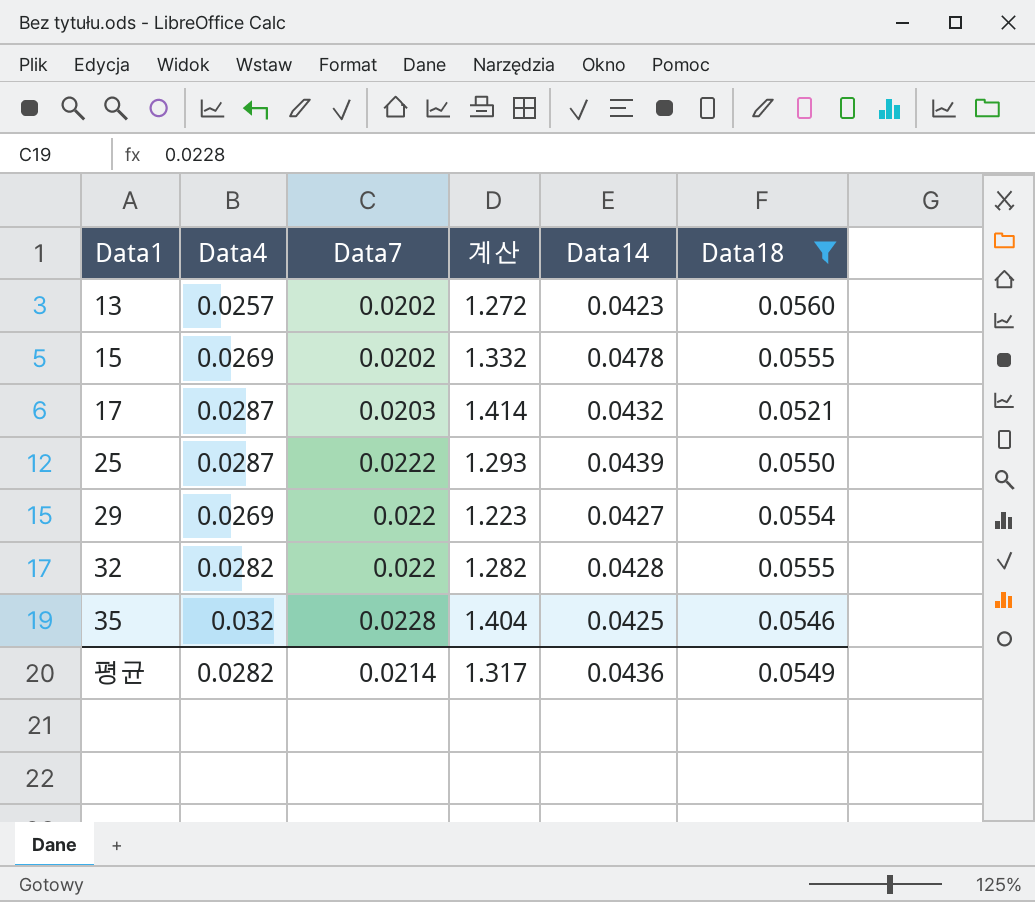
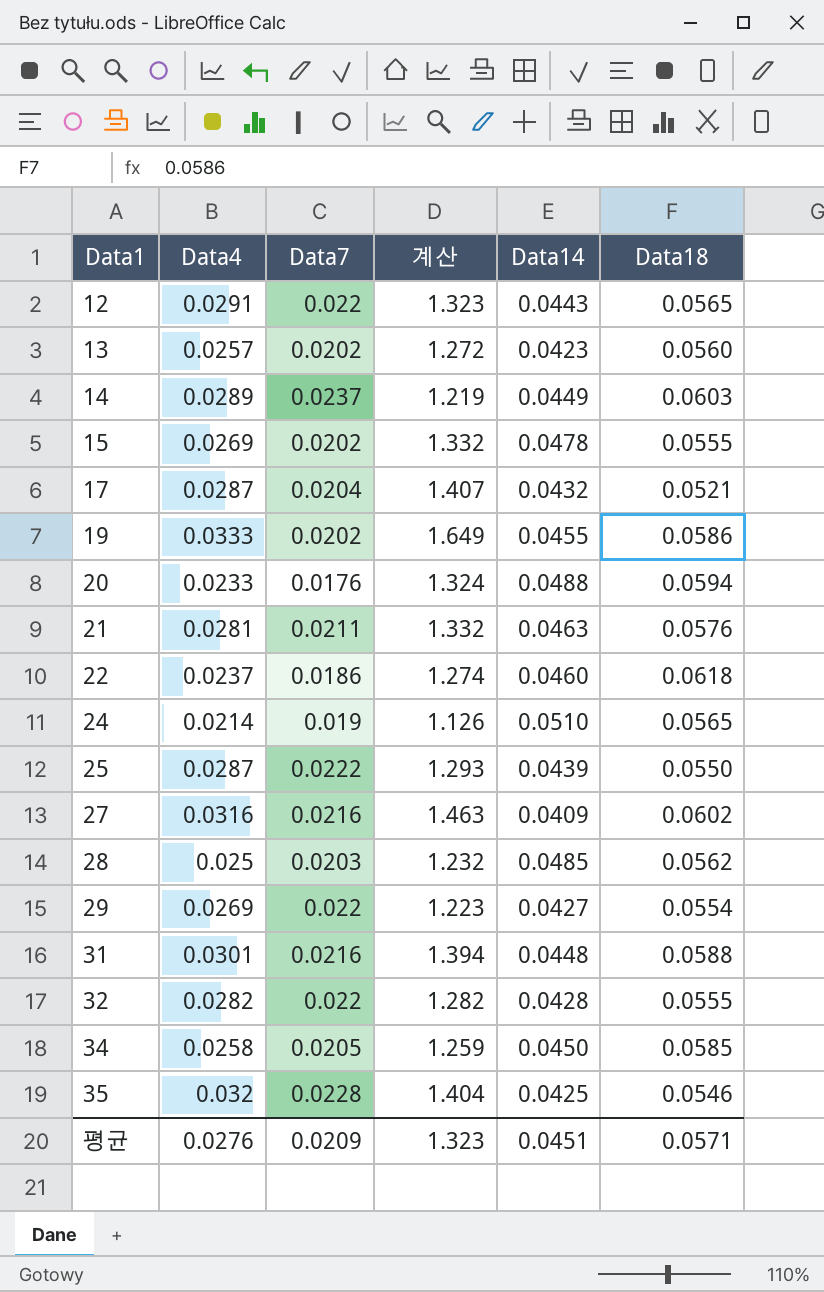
filter: Data18 <= 0.0560 -> none
17 | Data7: 0.0203 -> 0.0204
17 | 계산: 1.414 -> 1.407
평균 | Data4: 0.0282 -> 0.0276
평균 | Data7: 0.0214 -> 0.0209
평균 | 계산: 1.317 -> 1.323
평균 | Data14: 0.0436 -> 0.0451
평균 | Data18: 0.0549 -> 0.0571

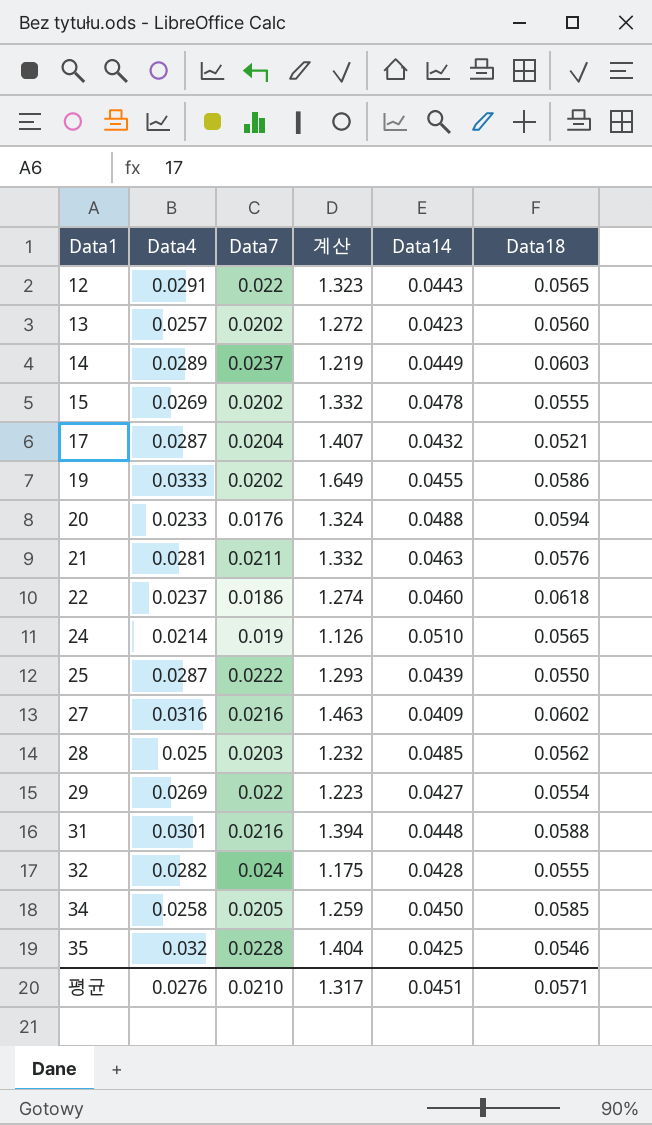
32 | Data7: 0.022 -> 0.024
32 | 계산: 1.282 -> 1.175
평균 | Data7: 0.0209 -> 0.0210
평균 | 계산: 1.323 -> 1.317

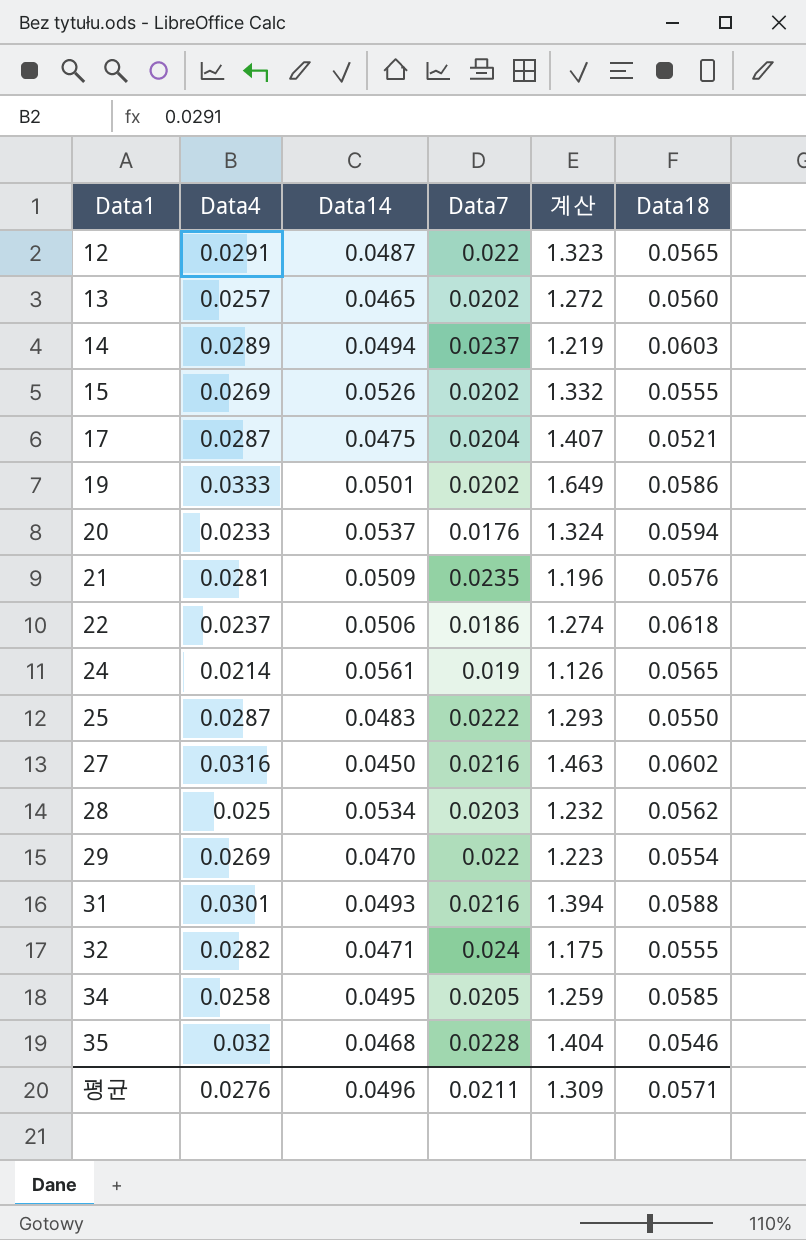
column Data14 | position: 5 -> 3
12 | Data14: 0.0443 -> 0.0487
13 | Data14: 0.0423 -> 0.0465
14 | Data14: 0.0449 -> 0.0494
15 | Data14: 0.0478 -> 0.0526
17 | Data14: 0.0432 -> 0.0475
19 | Data14: 0.0455 -> 0.0501
20 | Data14: 0.0488 -> 0.0537
21 | Data14: 0.0463 -> 0.0509
21 | Data7: 0.0211 -> 0.0235
21 | 계산: 1.332 -> 1.196
22 | Data14: 0.0460 -> 0.0506
24 | Data14: 0.0510 -> 0.0561
25 | Data14: 0.0439 -> 0.0483
27 | Data14: 0.0409 -> 0.0450
28 | Data14: 0.0485 -> 0.0534
29 | Data14: 0.0427 -> 0.0470
31 | Data14: 0.0448 -> 0.0493
32 | Data14: 0.0428 -> 0.0471
34 | Data14: 0.0450 -> 0.0495
35 | Data14: 0.0425 -> 0.0468
평균 | Data14: 0.0451 -> 0.0496
평균 | Data7: 0.0210 -> 0.0211
평균 | 계산: 1.317 -> 1.309

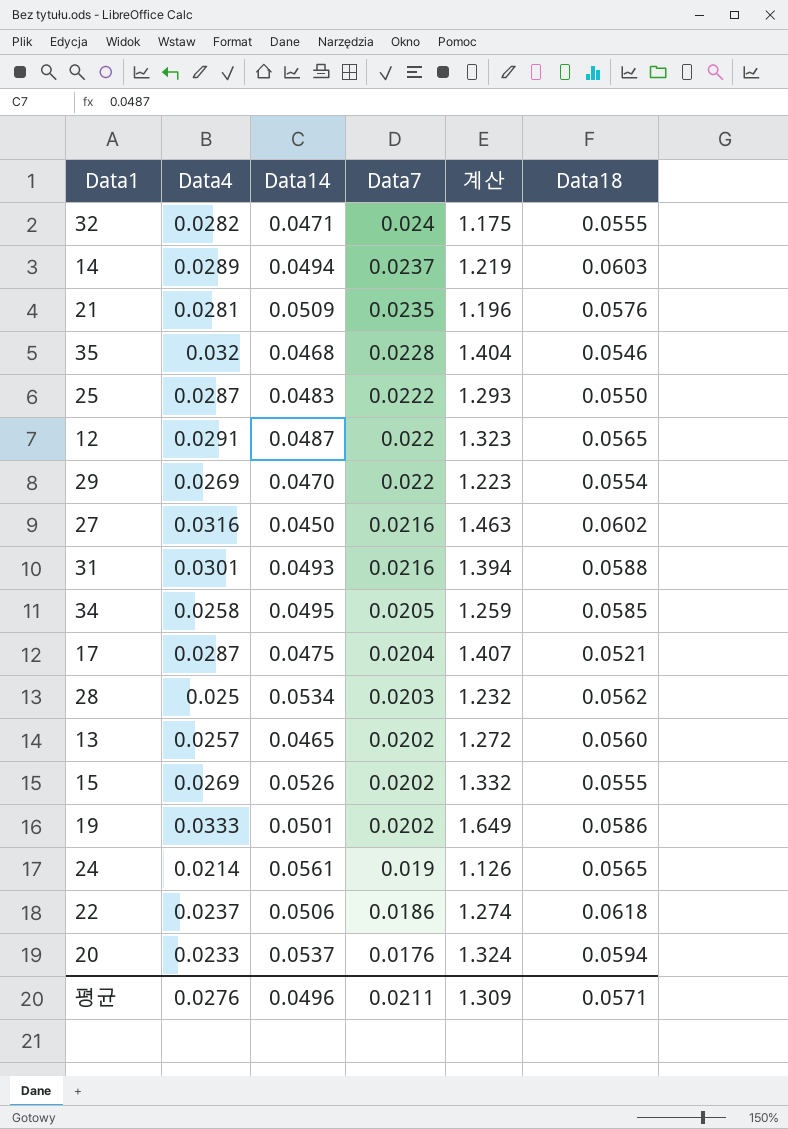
row order: Data1 ascending -> Data7 descending

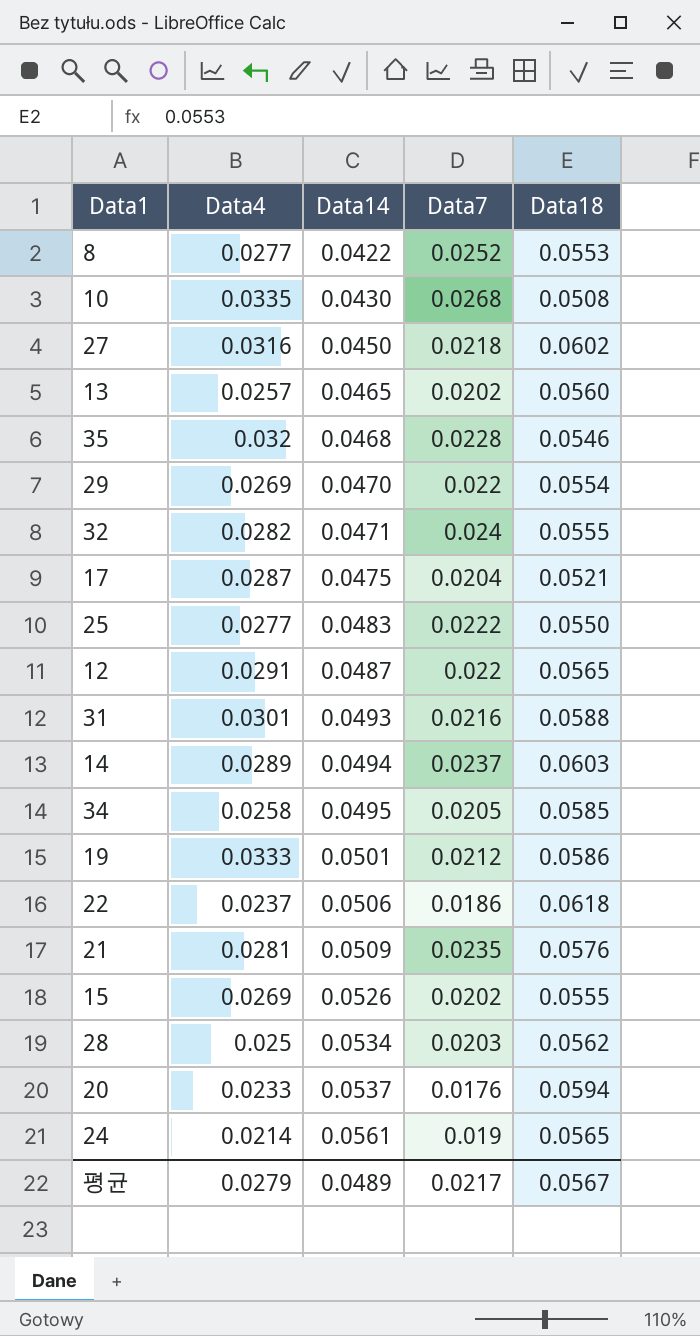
row order: Data7 descending -> Data14 ascending
column 계산 | formula: [Data4] / [Data7] -> none
row 8: none -> 0.0277 | 0.0422 | 0.0252 | 0.0553
row 10: none -> 0.0335 | 0.0430 | 0.0268 | 0.0508
27 | Data7: 0.0216 -> 0.0218
25 | Data4: 0.0287 -> 0.0277
19 | Data7: 0.0202 -> 0.0212
평균 | Data4: 0.0276 -> 0.0279
평균 | Data14: 0.0496 -> 0.0489
평균 | Data7: 0.0211 -> 0.0217
평균 | Data18: 0.0571 -> 0.0567

